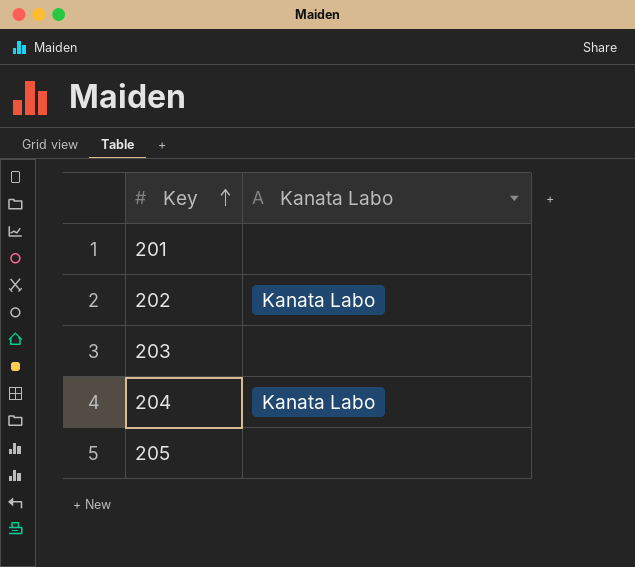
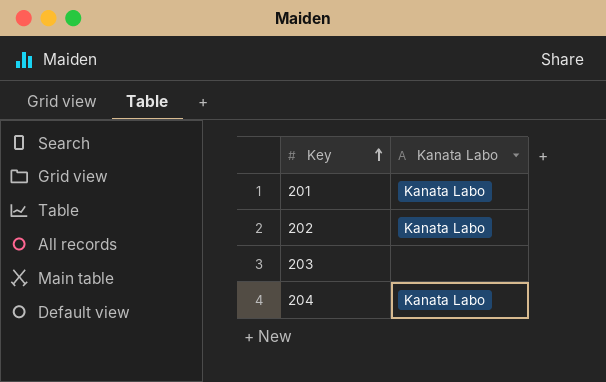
row 205: none -> none
201 | Kanata Labo: none -> Kanata Labo

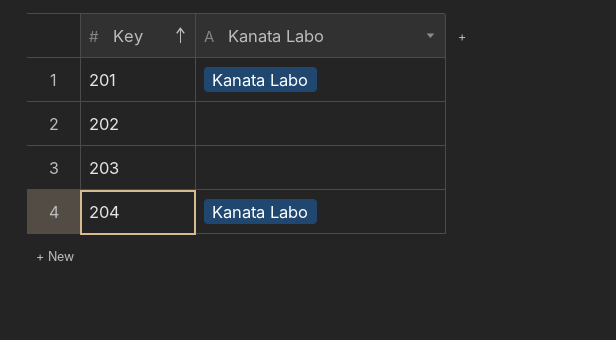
202 | Kanata Labo: Kanata Labo -> none

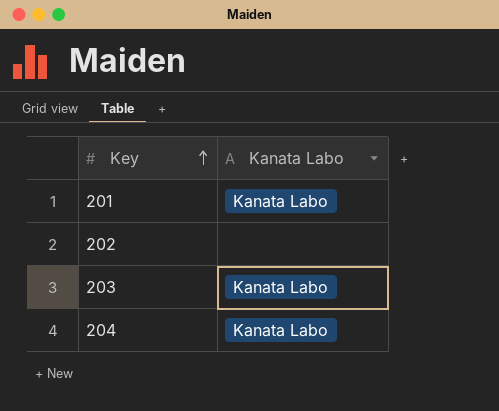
203 | Kanata Labo: none -> Kanata Labo

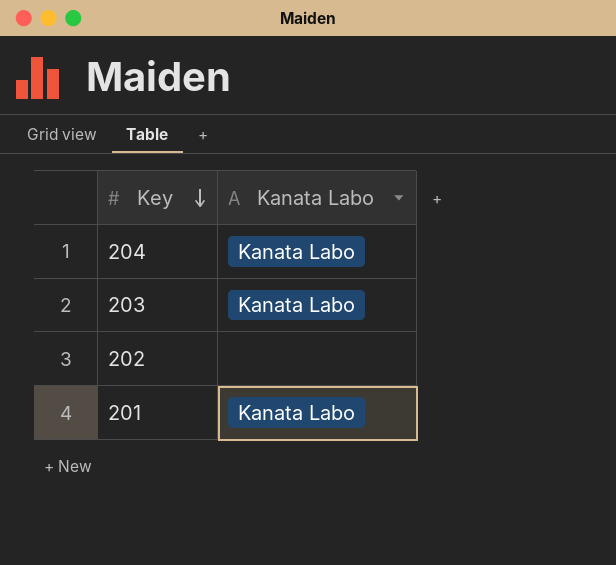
row order: Key ascending -> Key descending

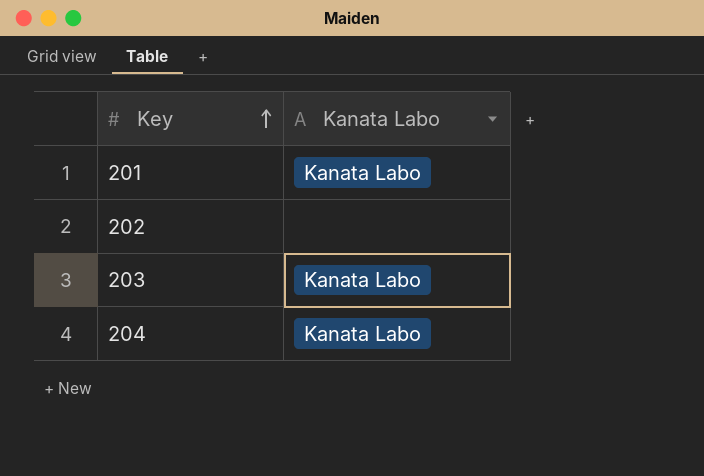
row order: Key descending -> Key ascending

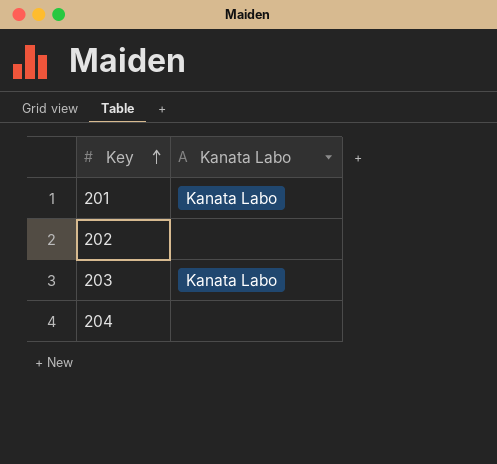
204 | Kanata Labo: Kanata Labo -> none

